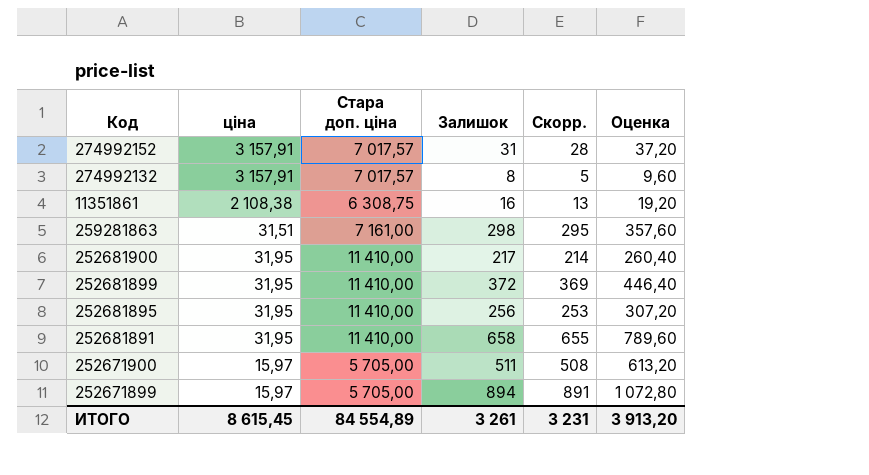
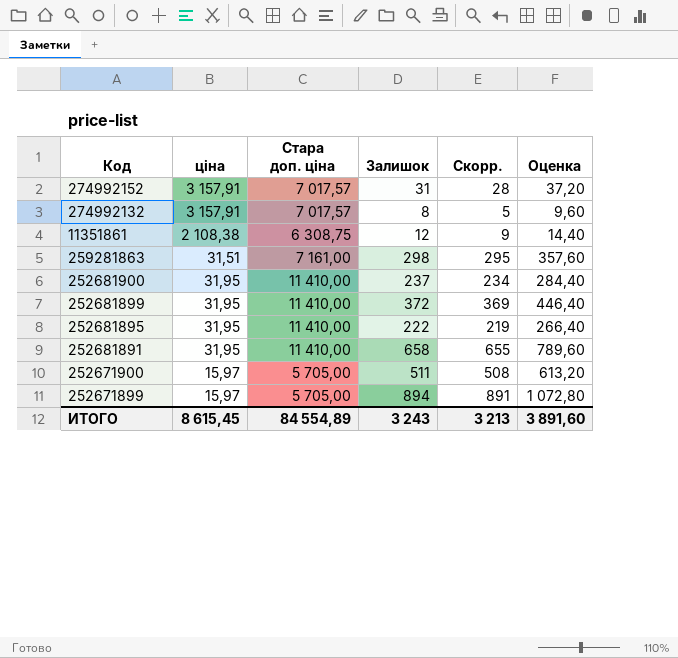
11351861 | Залишок: 16 -> 12
11351861 | Скорр.: 13 -> 9
11351861 | Оценка: 19,20 -> 14,40
252681900 | Залишок: 217 -> 237
252681900 | Скорр.: 214 -> 234
252681900 | Оценка: 260,40 -> 284,40
252681895 | Залишок: 256 -> 222
252681895 | Скорр.: 253 -> 219
252681895 | Оценка: 307,20 -> 266,40
ИТОГО | Залишок: 3 261 -> 3 243
ИТОГО | Скорр.: 3 231 -> 3 213
ИТОГО | Оценка: 3 913,20 -> 3 891,60

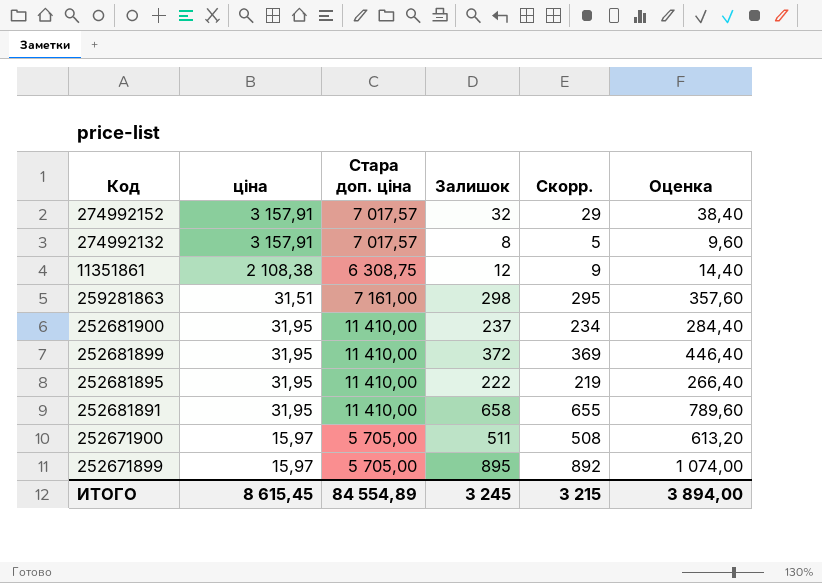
274992152 | Залишок: 31 -> 32
274992152 | Скорр.: 28 -> 29
274992152 | Оценка: 37,20 -> 38,40
252671899 | Залишок: 894 -> 895
252671899 | Скорр.: 891 -> 892
252671899 | Оценка: 1 072,80 -> 1 074,00
ИТОГО | Залишок: 3 243 -> 3 245
ИТОГО | Скорр.: 3 213 -> 3 215
ИТОГО | Оценка: 3 891,60 -> 3 894,00

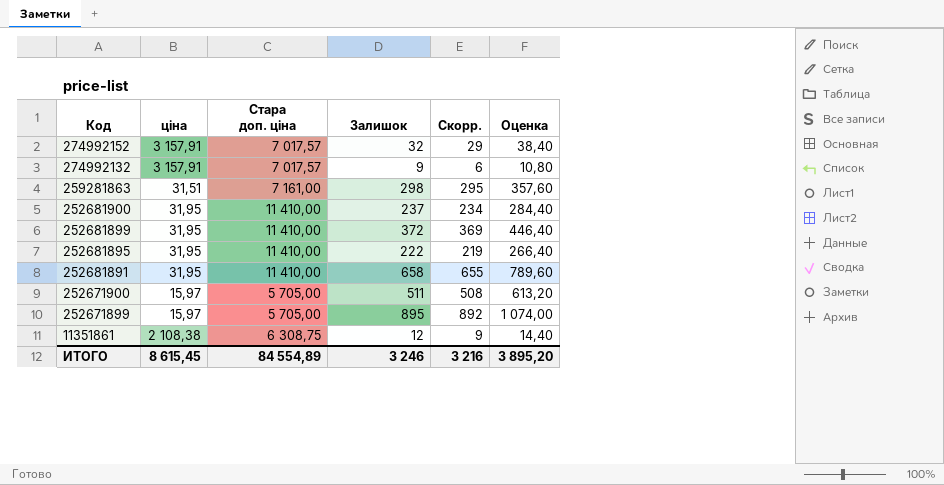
row order: none -> Код descending
274992132 | Залишок: 8 -> 9
274992132 | Скорр.: 5 -> 6
274992132 | Оценка: 9,60 -> 10,80
ИТОГО | Залишок: 3 245 -> 3 246
ИТОГО | Скорр.: 3 215 -> 3 216
ИТОГО | Оценка: 3 894,00 -> 3 895,20

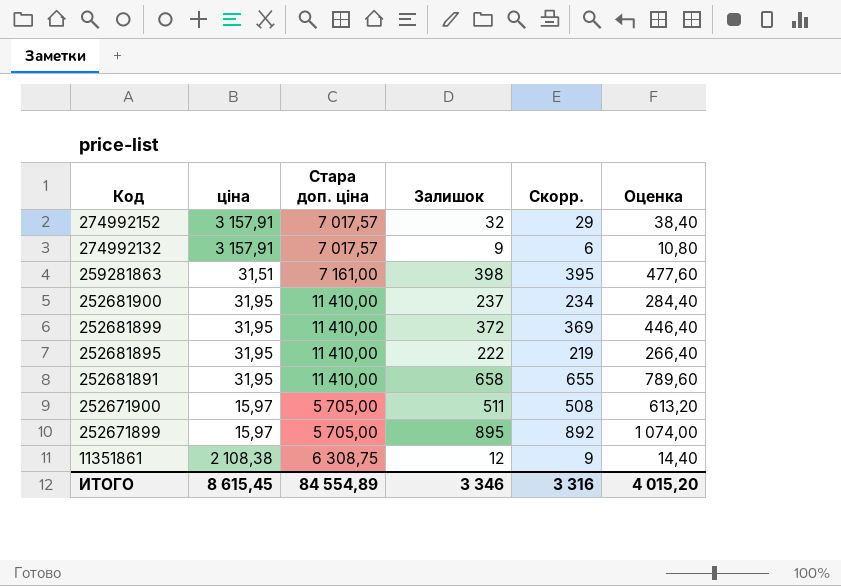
259281863 | Залишок: 298 -> 398
259281863 | Скорр.: 295 -> 395
259281863 | Оценка: 357,60 -> 477,60
ИТОГО | Залишок: 3 246 -> 3 346
ИТОГО | Скорр.: 3 216 -> 3 316
ИТОГО | Оценка: 3 895,20 -> 4 015,20

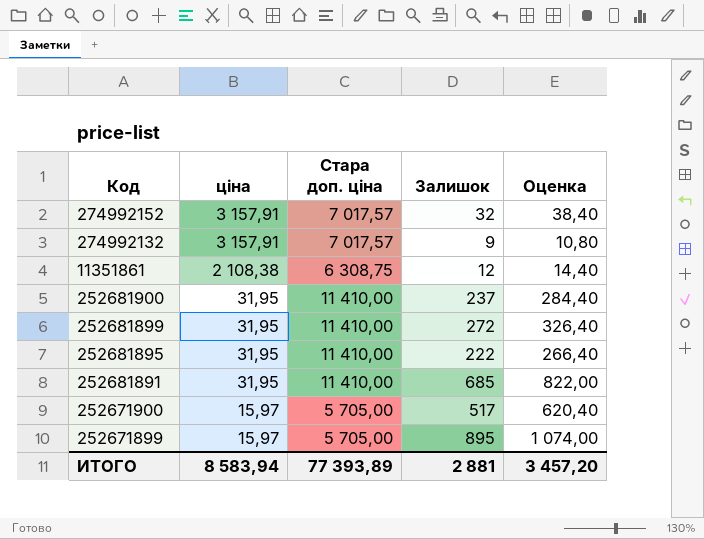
row order: Код descending -> ціна descending
column Скорр. | formula: [Залишок] - 3 -> none
row 259281863: 31,51 | 7 161,00 | 398 | 395 | 477,60 -> none
252681899 | Залишок: 372 -> 272
252681899 | Оценка: 446,40 -> 326,40
252681891 | Залишок: 658 -> 685
252681891 | Оценка: 789,60 -> 822,00
252671900 | Залишок: 511 -> 517
252671900 | Оценка: 613,20 -> 620,40
ИТОГО | ціна: 8 615,45 -> 8 583,94
ИТОГО | Стара доп. ціна: 84 554,89 -> 77 393,89
ИТОГО | Залишок: 3 346 -> 2 881
ИТОГО | Оценка: 4 015,20 -> 3 457,20

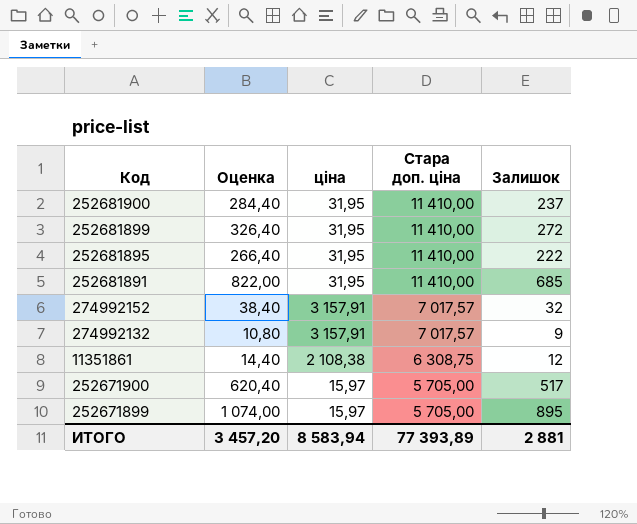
row order: ціна descending -> Стара доп. ціна descending
column Оценка | position: 5 -> 2

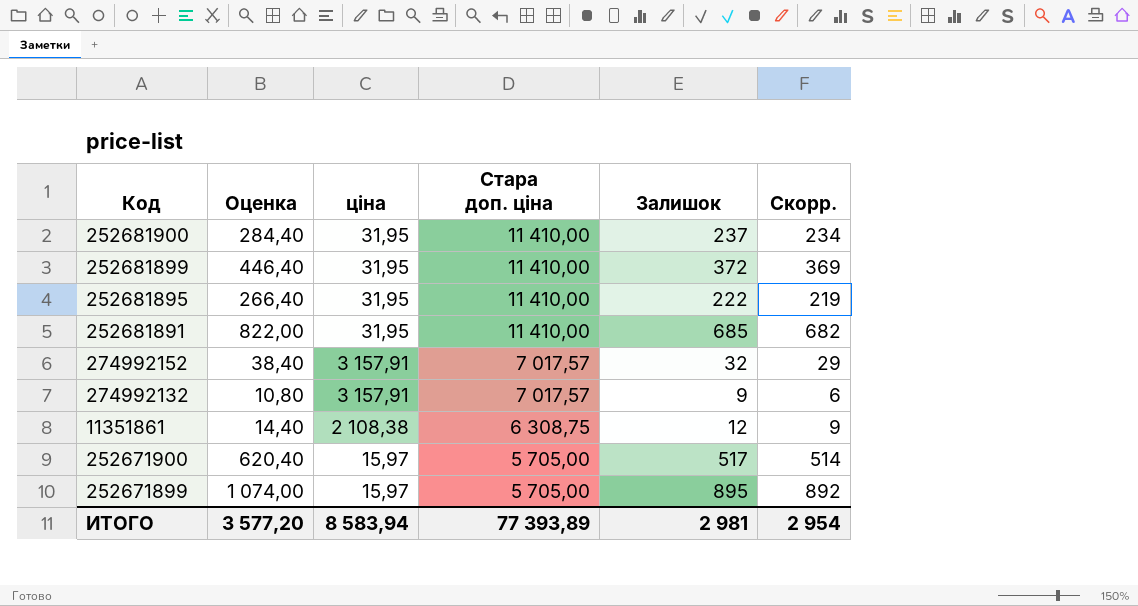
column Скорр. | formula: none -> [Залишок] - 3
252681899 | Оценка: 326,40 -> 446,40
252681899 | Залишок: 272 -> 372
ИТОГО | Оценка: 3 457,20 -> 3 577,20
ИТОГО | Залишок: 2 881 -> 2 981

